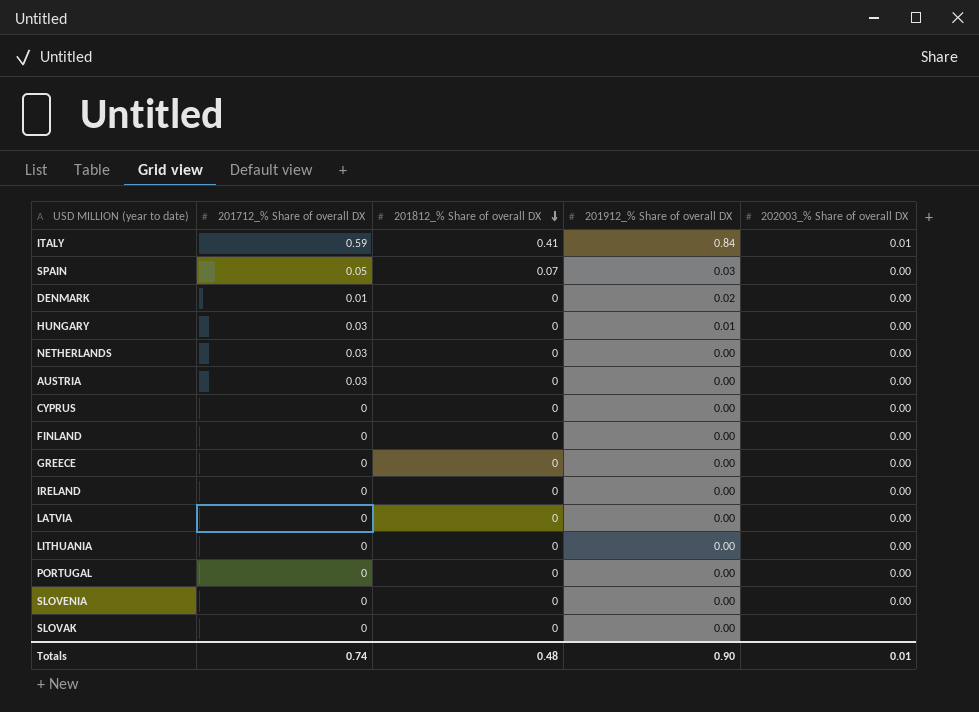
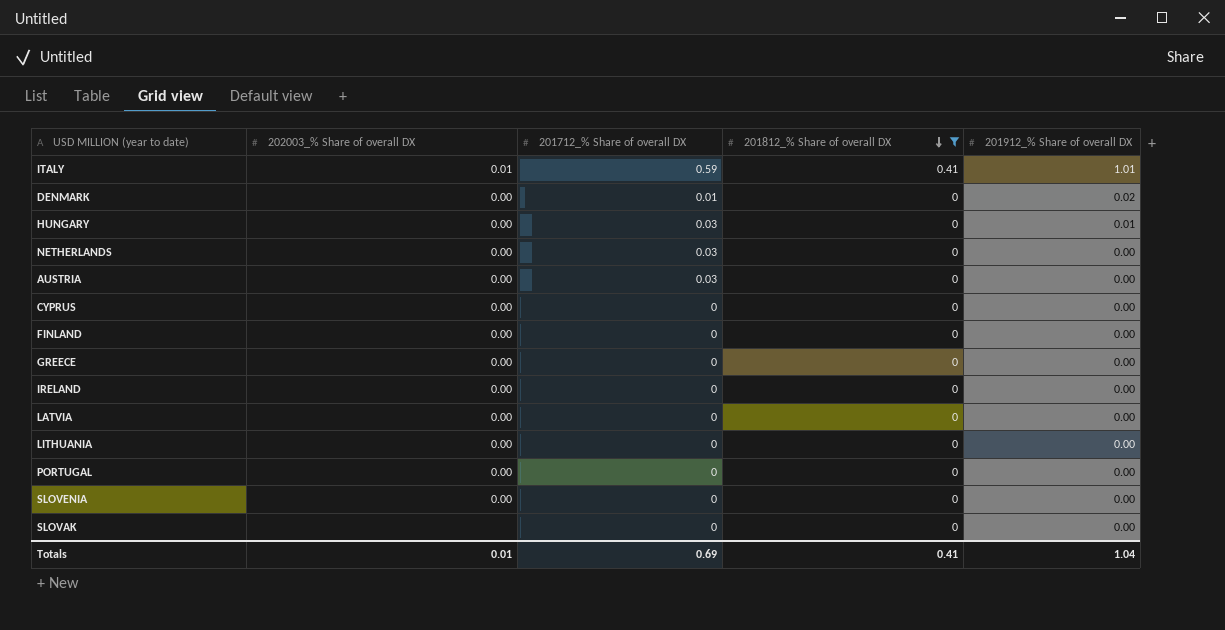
filter: none -> 201812_% Share of overall DX != 0.07
column 202003_% Share of overall DX | position: 5 -> 2
ITALY | 201912_% Share of overall DX: 0.84 -> 1.01
Totals | 201712_% Share of overall DX: 0.74 -> 0.69
Totals | 201812_% Share of overall DX: 0.48 -> 0.41
Totals | 201912_% Share of overall DX: 0.90 -> 1.04

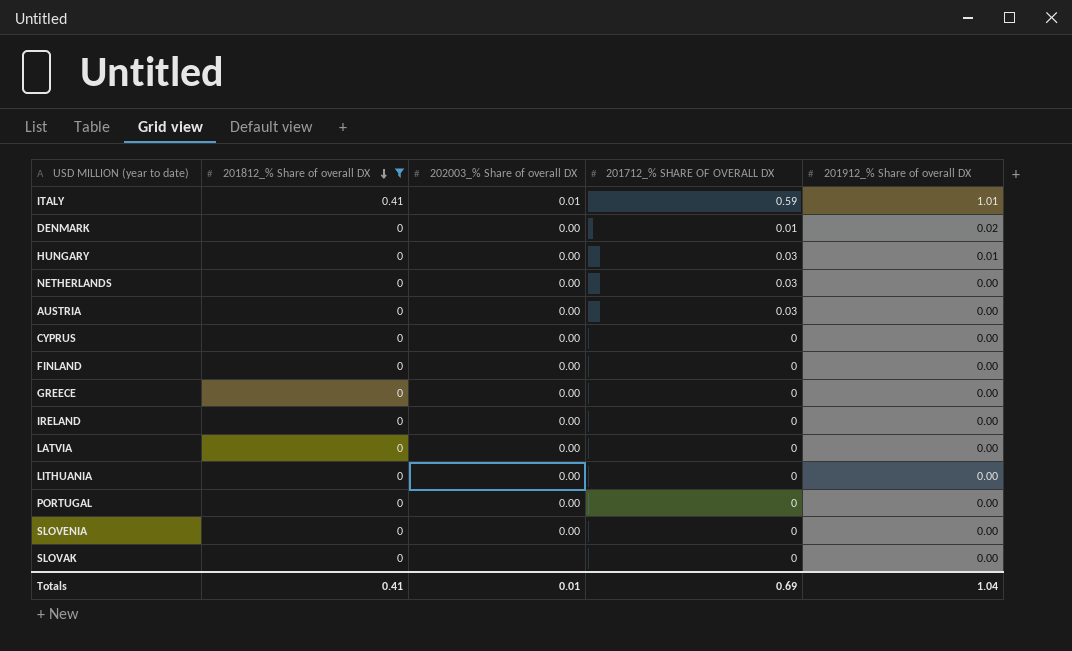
column 201812_% Share of overall DX | position: 4 -> 2
column name: 201712_% Share of overall DX -> 201712_% SHARE OF OVERALL DX

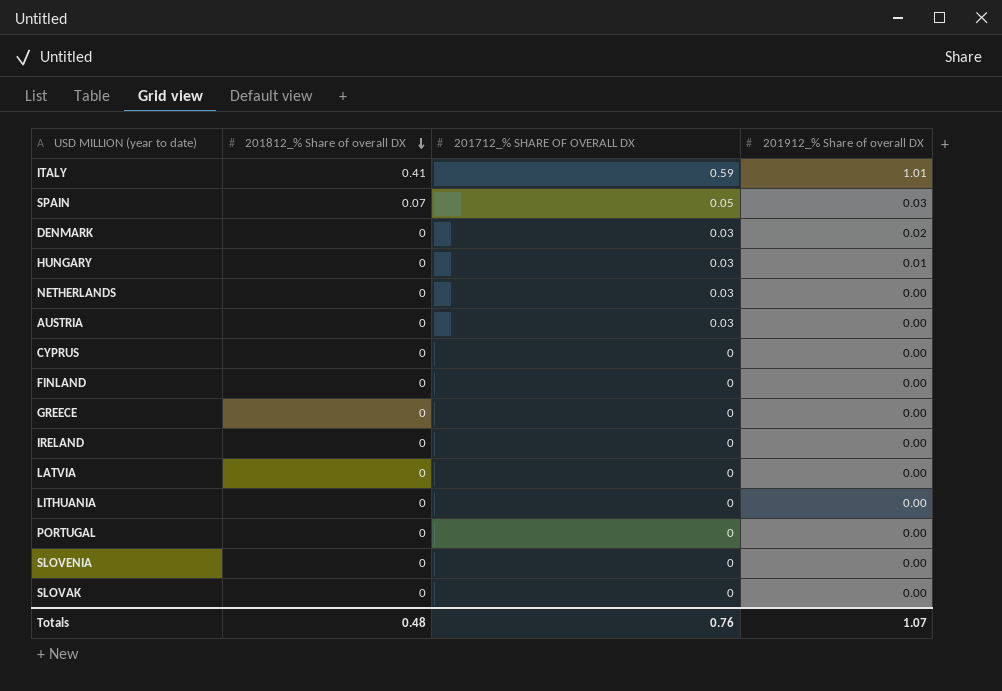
filter: 201812_% Share of overall DX != 0.07 -> none
column 202003_% Share of overall DX | position: 3 -> none
DENMARK | 201712_% SHARE OF OVERALL DX: 0.01 -> 0.03
Totals | 201812_% Share of overall DX: 0.41 -> 0.48
Totals | 201712_% SHARE OF OVERALL DX: 0.69 -> 0.76
Totals | 201912_% Share of overall DX: 1.04 -> 1.07

